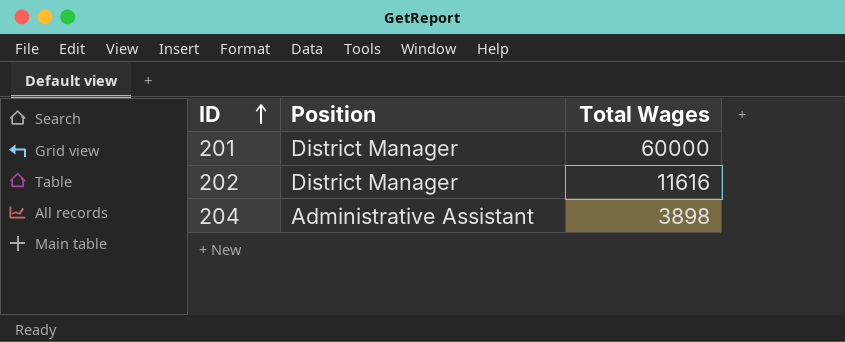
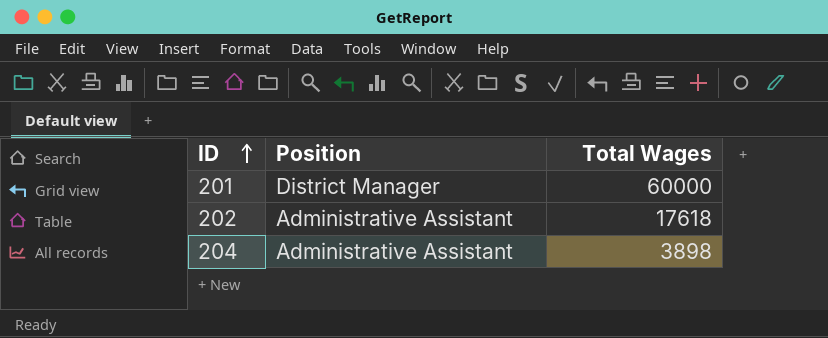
202 | Position: District Manager -> Administrative Assistant
202 | Total Wages: 11616 -> 17618

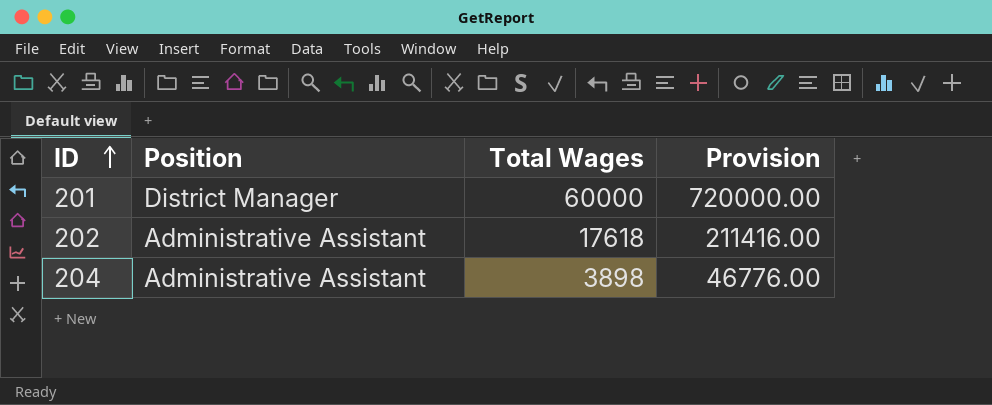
column Provision | formula: none -> [Total Wages] * 12

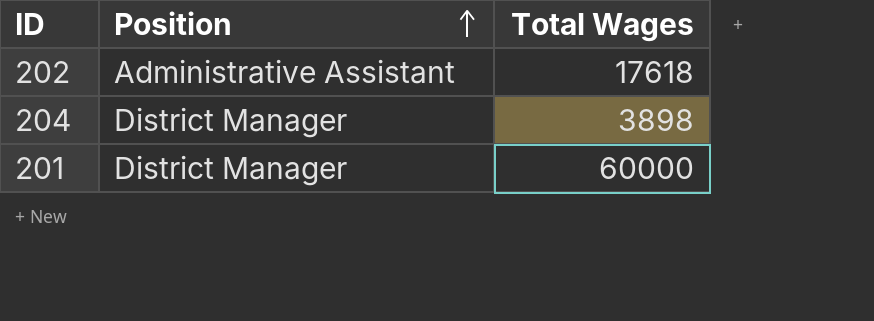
row order: ID ascending -> Position ascending
column Provision | formula: [Total Wages] * 12 -> none
204 | Position: Administrative Assistant -> District Manager

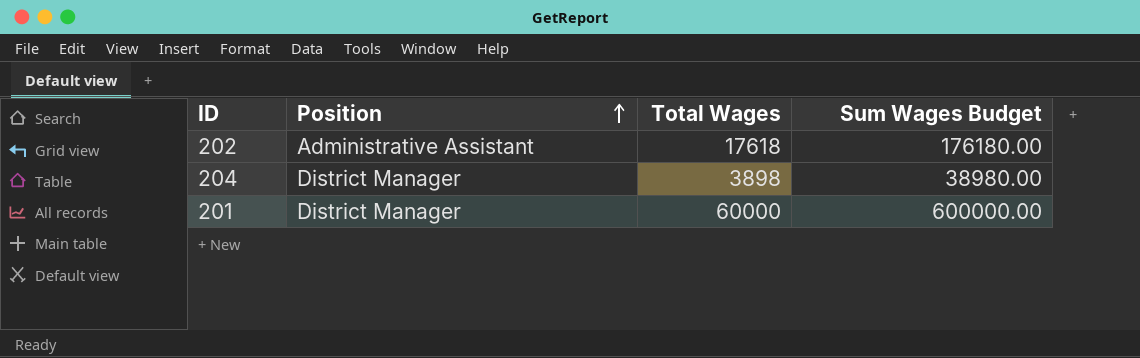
column Sum Wages Budget | formula: none -> [Total Wages] * 10

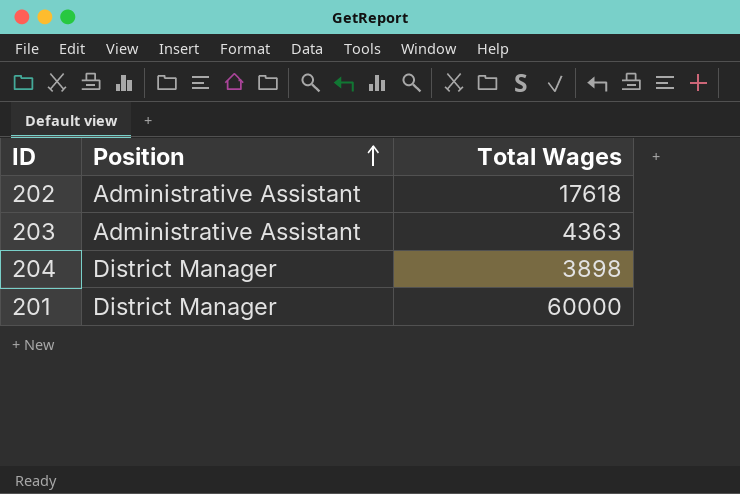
column Sum Wages Budget | formula: [Total Wages] * 10 -> none
row 203: none -> Administrative Assistant | 4363

